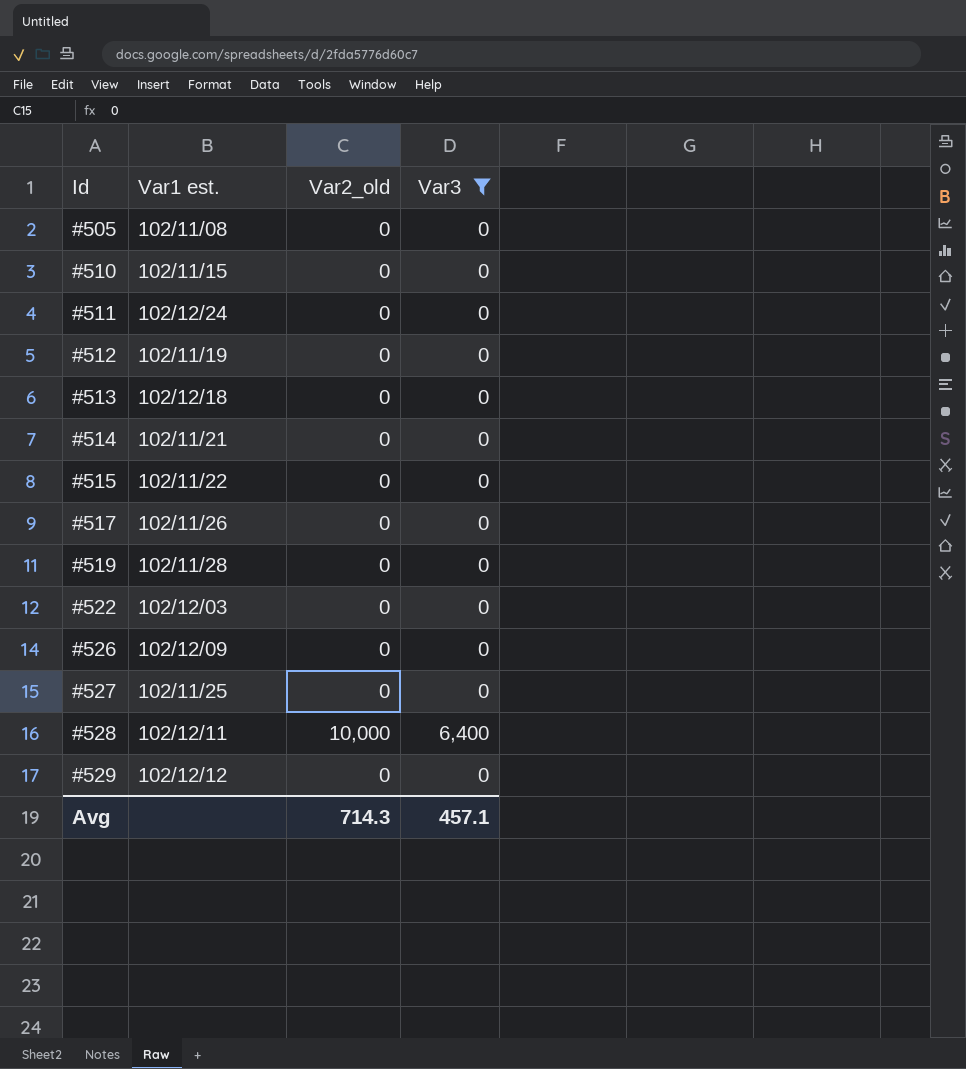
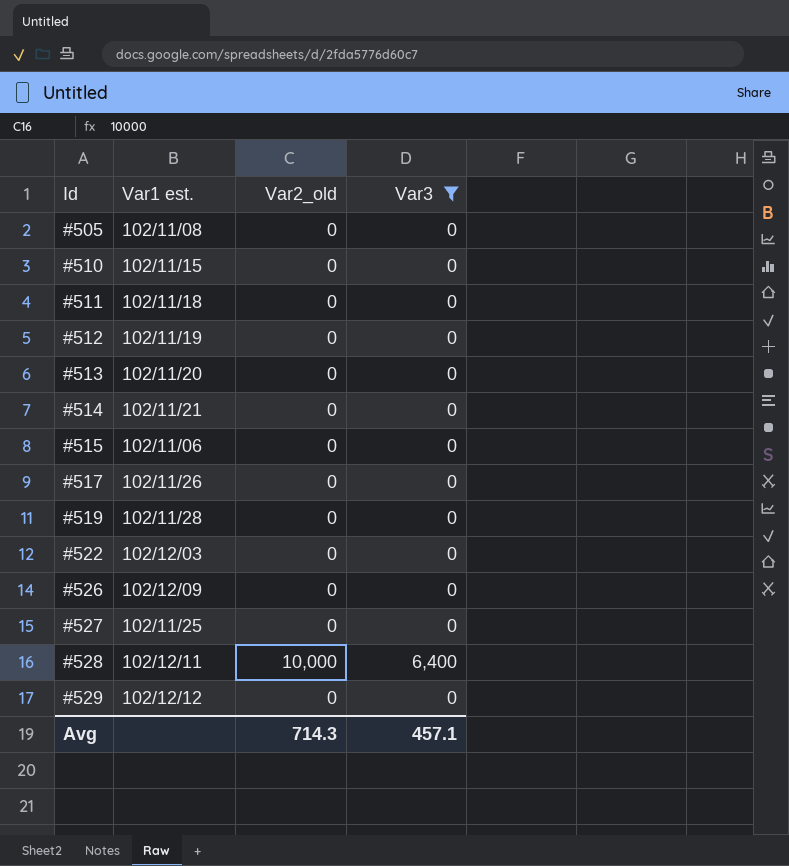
#511 | Var1 est.: 102/12/24 -> 102/11/18
#513 | Var1 est.: 102/12/18 -> 102/11/20
#515 | Var1 est.: 102/11/22 -> 102/11/06

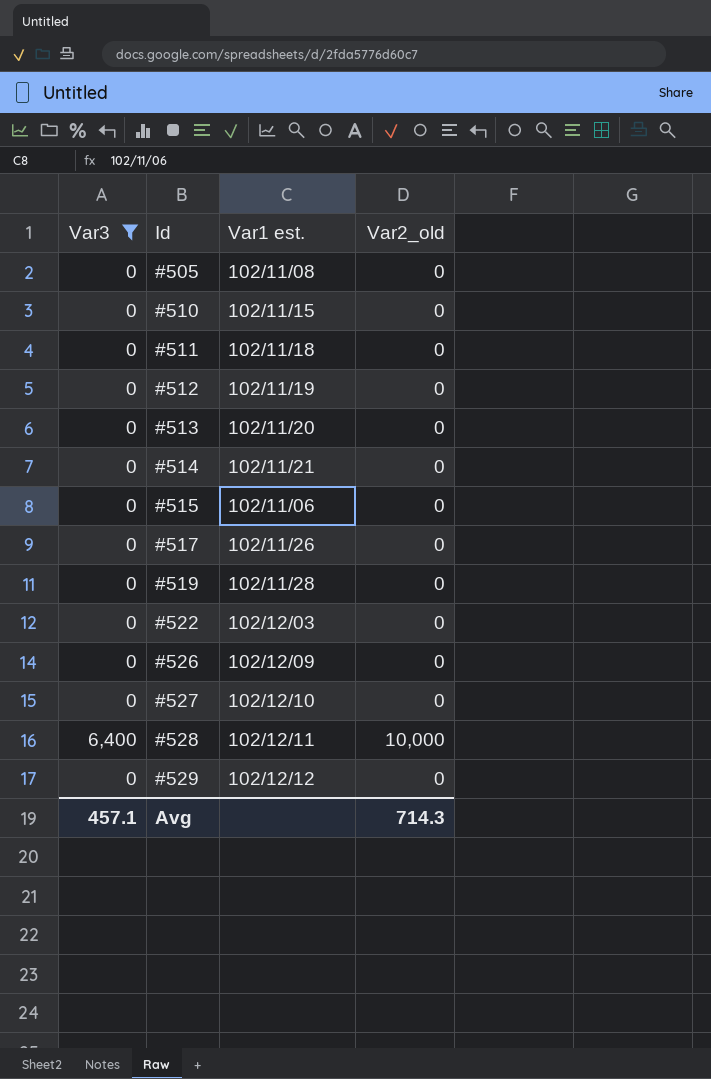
column Var3 | position: 4 -> 1
#527 | Var1 est.: 102/11/25 -> 102/12/10

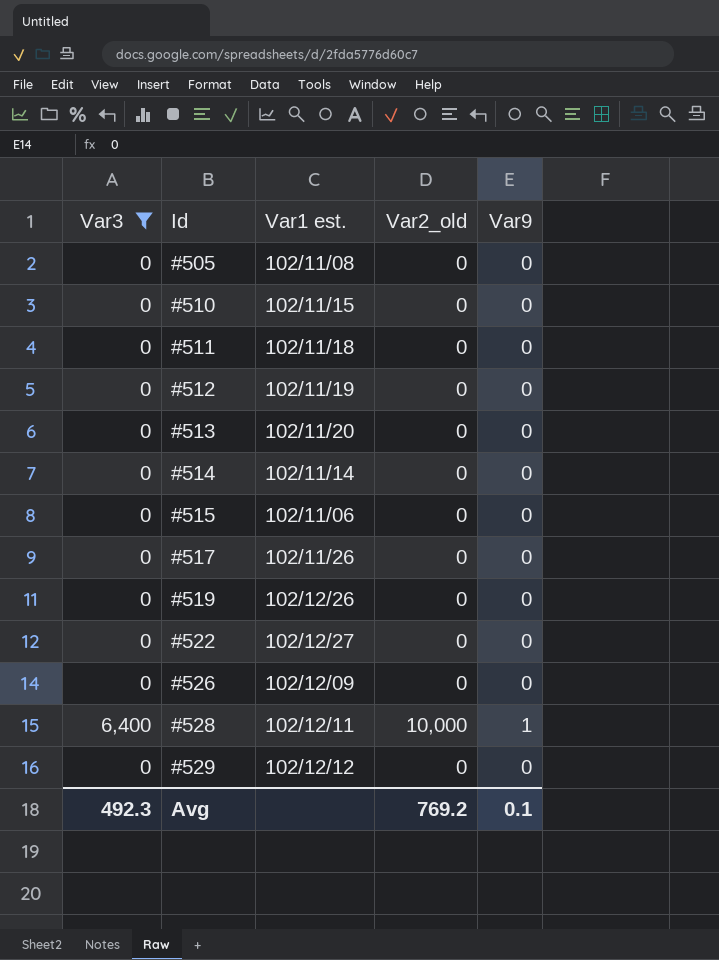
column Var9 | position: none -> 5
row #527: 0 | 102/12/10 | 0 -> none
#514 | Var1 est.: 102/11/21 -> 102/11/14
#519 | Var1 est.: 102/11/28 -> 102/12/26
#522 | Var1 est.: 102/12/03 -> 102/12/27
Avg | Var3: 457.1 -> 492.3
Avg | Var2_old: 714.3 -> 769.2

